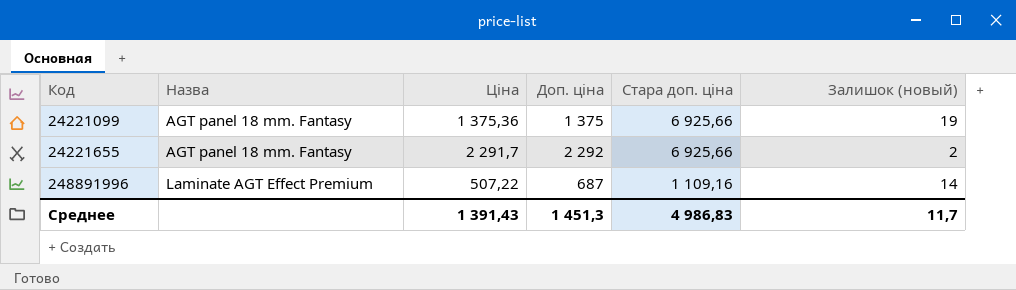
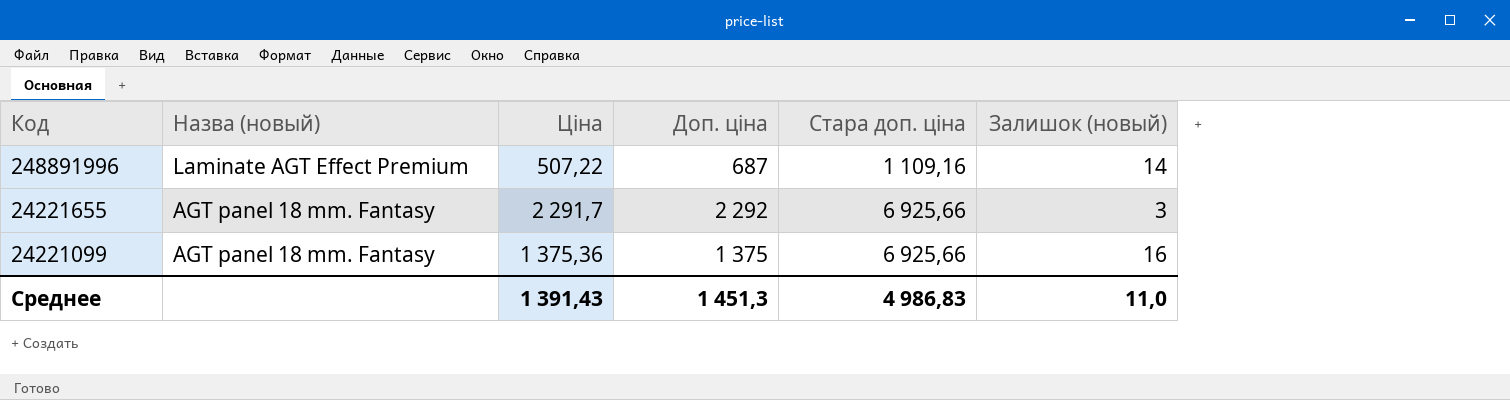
row order: Код ascending -> Код descending
column name: Назва -> Назва (новый)
24221655 | Залишок (новый): 2 -> 3
24221099 | Залишок (новый): 19 -> 16
Среднее | Залишок (новый): 11,7 -> 11,0

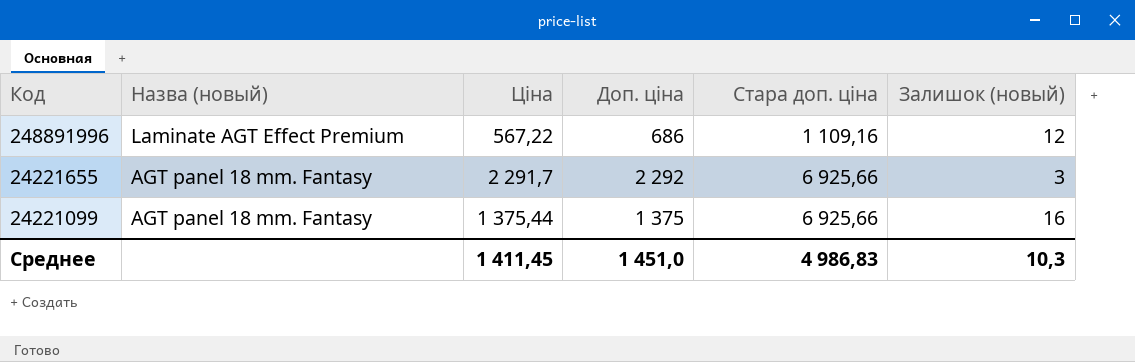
248891996 | Ціна: 507,22 -> 567,22
248891996 | Доп. ціна: 687 -> 686
248891996 | Залишок (новый): 14 -> 12
24221099 | Ціна: 1 375,36 -> 1 375,44
Среднее | Ціна: 1 391,43 -> 1 411,45
Среднее | Доп. ціна: 1 451,3 -> 1 451,0
Среднее | Залишок (новый): 11,0 -> 10,3

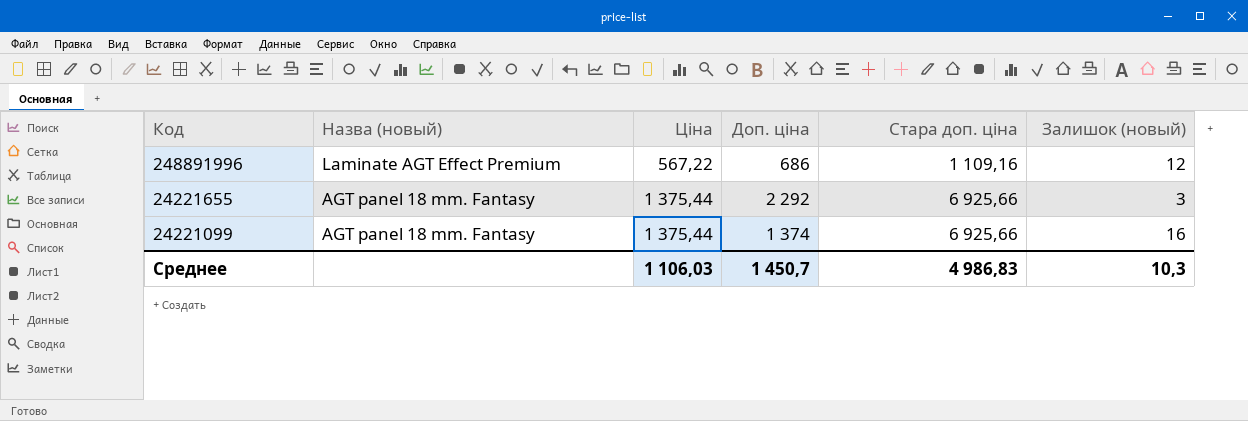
24221655 | Ціна: 2 291,7 -> 1 375,44
24221099 | Доп. ціна: 1 375 -> 1 374
Среднее | Ціна: 1 411,45 -> 1 106,03
Среднее | Доп. ціна: 1 451,0 -> 1 450,7

